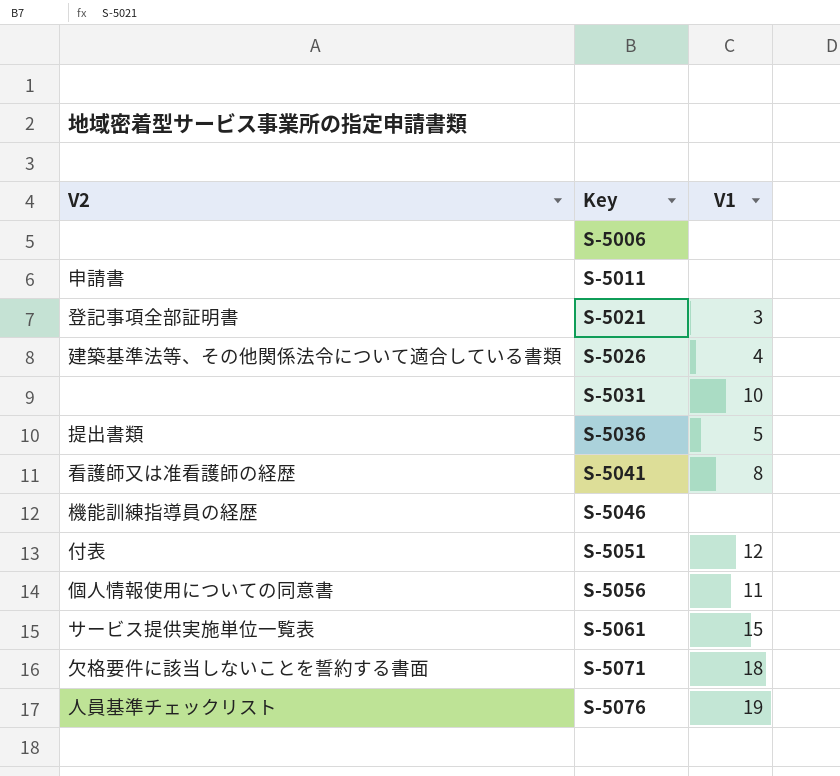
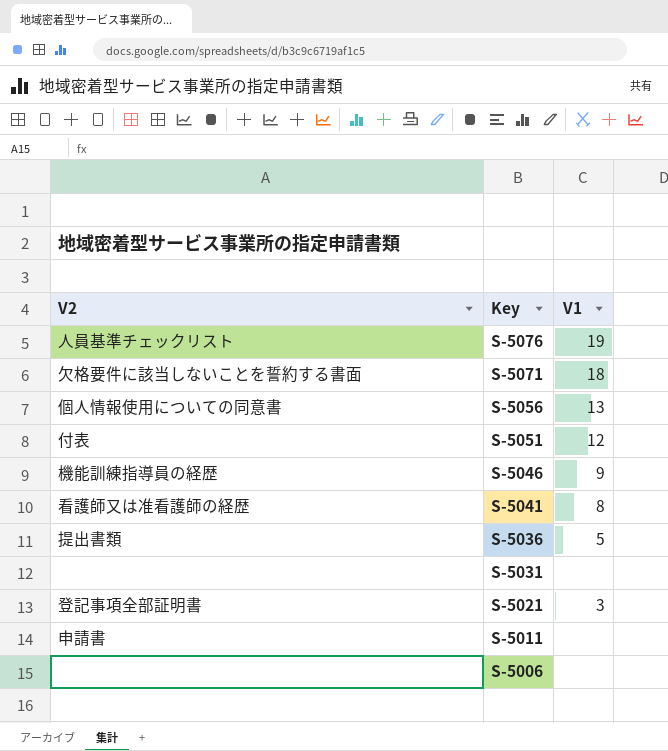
row order: Key ascending -> Key descending
row S-5026: 建築基準法等、その他関係法令について適合している書類 | 4 -> none
row S-5061: サービス提供実施単位一覧表 | 15 -> none
S-5056 | V1: 11 -> 13
S-5046 | V1: none -> 9
S-5031 | V1: 10 -> none

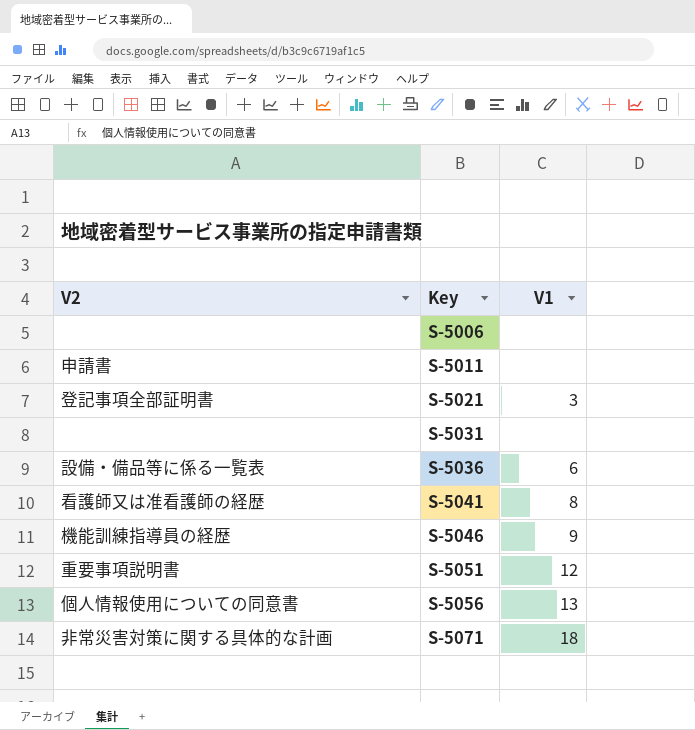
row order: Key descending -> Key ascending
row S-5076: 人員基準チェックリスト | 19 -> none
S-5036 | V2: 提出書類 -> 設備・備品等に係る一覧表
S-5036 | V1: 5 -> 6
S-5051 | V2: 付表 -> 重要事項説明書
S-5071 | V2: 欠格要件に該当しないことを誓約する書面 -> 非常災害対策に関する具体的な計画

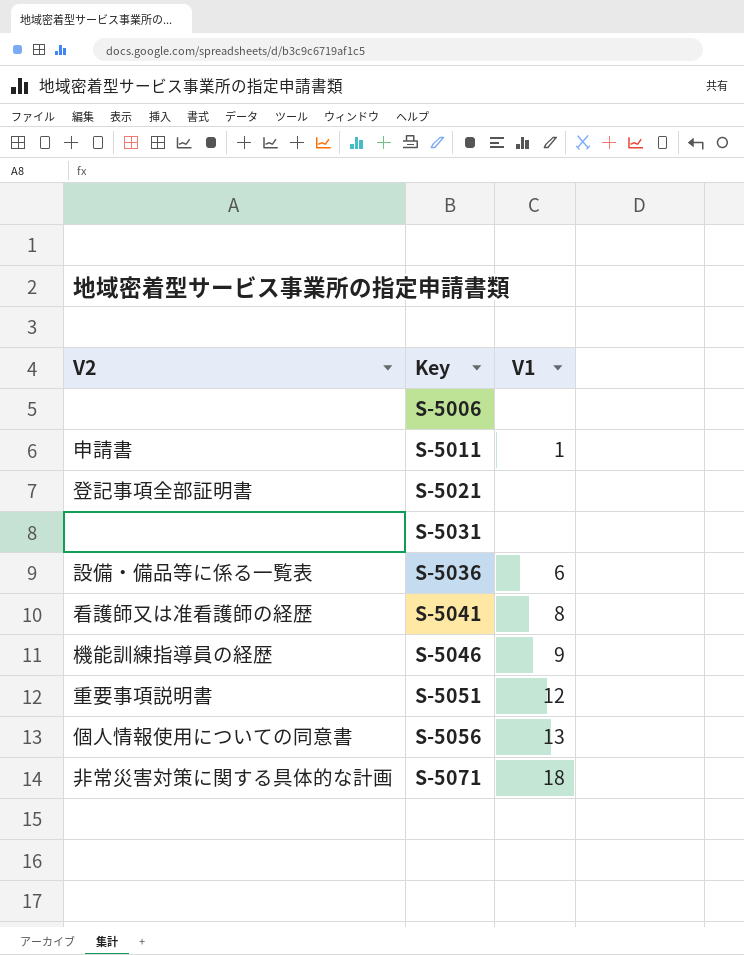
S-5011 | V1: none -> 1
S-5021 | V1: 3 -> none

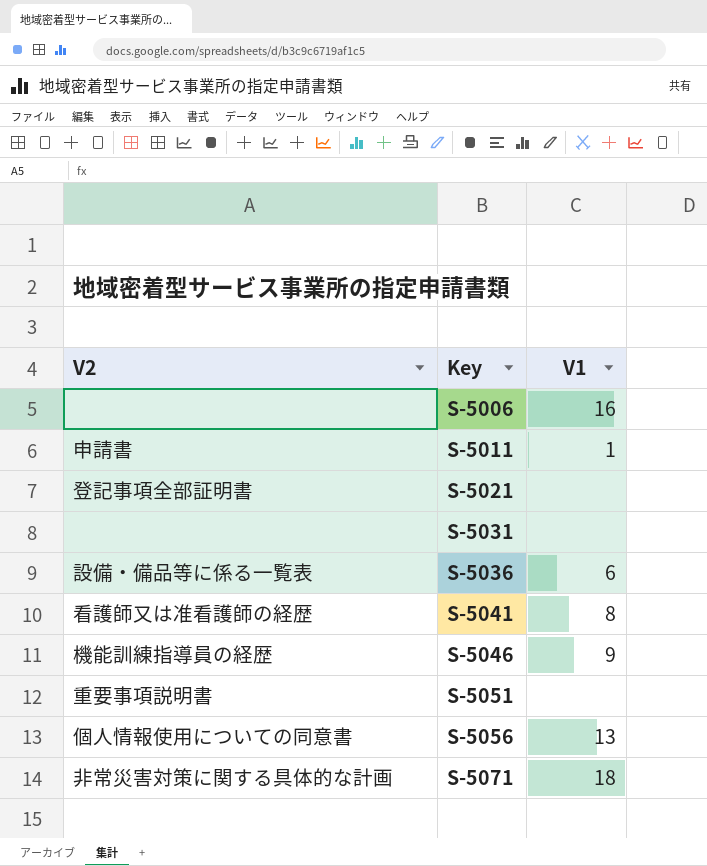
S-5006 | V1: none -> 16
S-5051 | V1: 12 -> none

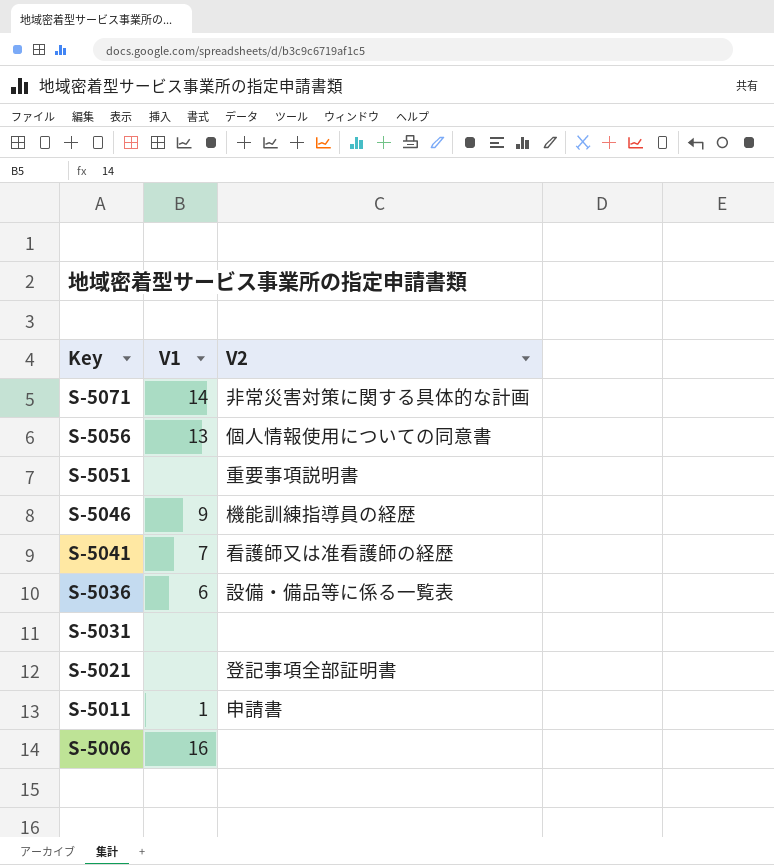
row order: Key ascending -> Key descending
column V2 | position: 1 -> 3
S-5071 | V1: 18 -> 14
S-5041 | V1: 8 -> 7

